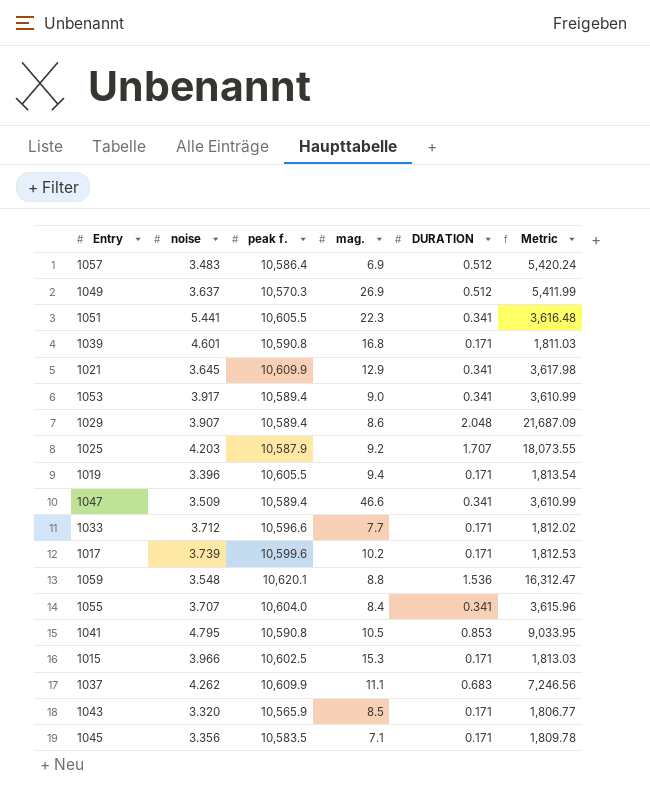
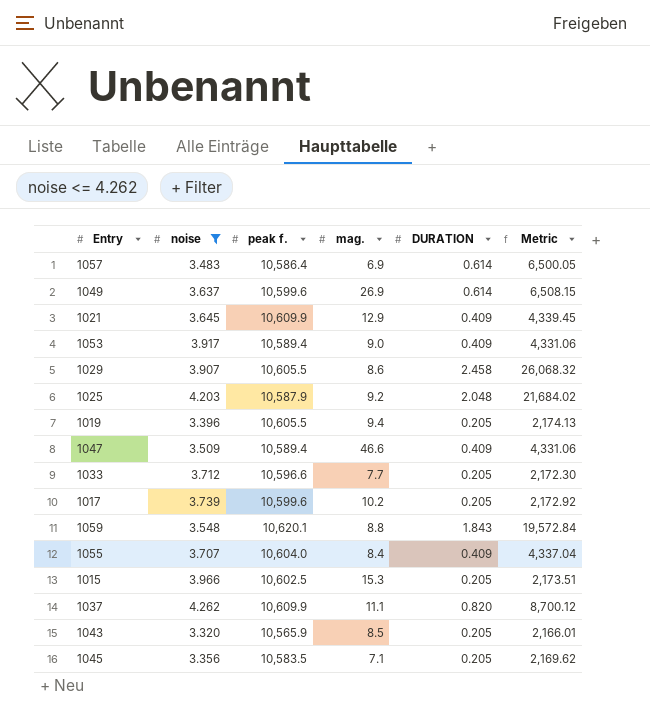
filter: none -> noise <= 4.262
1057 | DURATION: 0.512 -> 0.614
1057 | Metric: 5,420.24 -> 6,500.05
1049 | peak f.: 10,570.3 -> 10,599.6
1049 | DURATION: 0.512 -> 0.614
1049 | Metric: 5,411.99 -> 6,508.15
1021 | DURATION: 0.341 -> 0.409
1021 | Metric: 3,617.98 -> 4,339.45
1053 | DURATION: 0.341 -> 0.409
1053 | Metric: 3,610.99 -> 4,331.06
1029 | peak f.: 10,589.4 -> 10,605.5
1029 | DURATION: 2.048 -> 2.458
1029 | Metric: 21,687.09 -> 26,068.32
1025 | DURATION: 1.707 -> 2.048
1025 | Metric: 18,073.55 -> 21,684.02
1019 | DURATION: 0.171 -> 0.205
1019 | Metric: 1,813.54 -> 2,174.13
1047 | DURATION: 0.341 -> 0.409
1047 | Metric: 3,610.99 -> 4,331.06
1033 | DURATION: 0.171 -> 0.205
1033 | Metric: 1,812.02 -> 2,172.30
1017 | DURATION: 0.171 -> 0.205
1017 | Metric: 1,812.53 -> 2,172.92
1059 | DURATION: 1.536 -> 1.843
1059 | Metric: 16,312.47 -> 19,572.84
1055 | DURATION: 0.341 -> 0.409
1055 | Metric: 3,615.96 -> 4,337.04
1015 | DURATION: 0.171 -> 0.205
1015 | Metric: 1,813.03 -> 2,173.51
1037 | DURATION: 0.683 -> 0.820
1037 | Metric: 7,246.56 -> 8,700.12
1043 | DURATION: 0.171 -> 0.205
1043 | Metric: 1,806.77 -> 2,166.01
1045 | DURATION: 0.171 -> 0.205
1045 | Metric: 1,809.78 -> 2,169.62

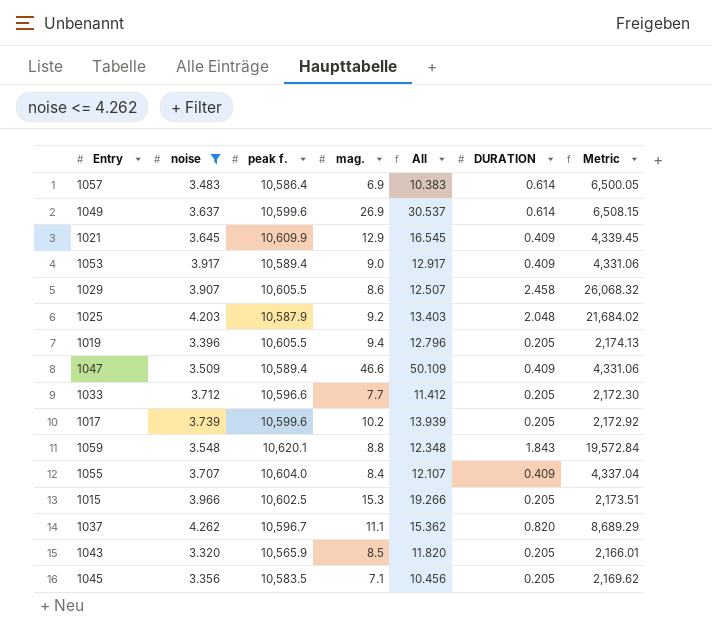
column All | formula: none -> [noise] + [mag.]
1037 | peak f.: 10,609.9 -> 10,596.7
1037 | Metric: 8,700.12 -> 8,689.29

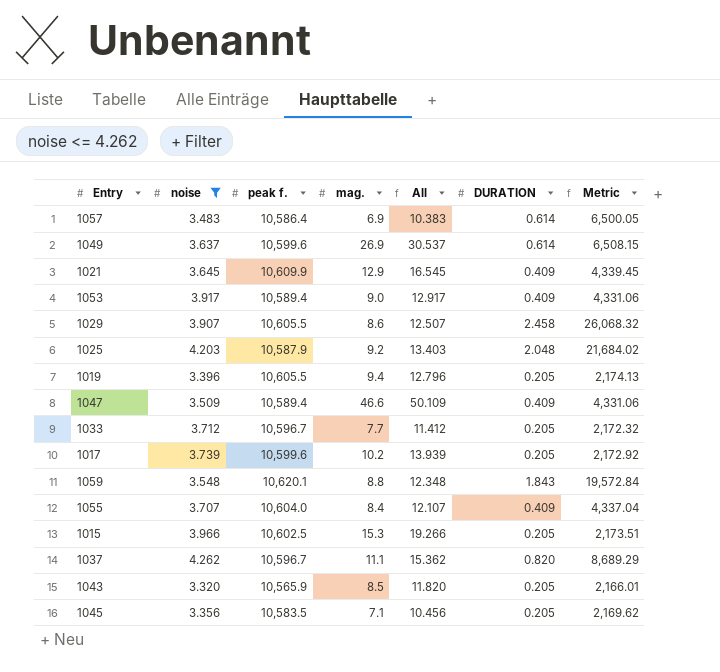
1033 | peak f.: 10,596.6 -> 10,596.7
1033 | Metric: 2,172.30 -> 2,172.32

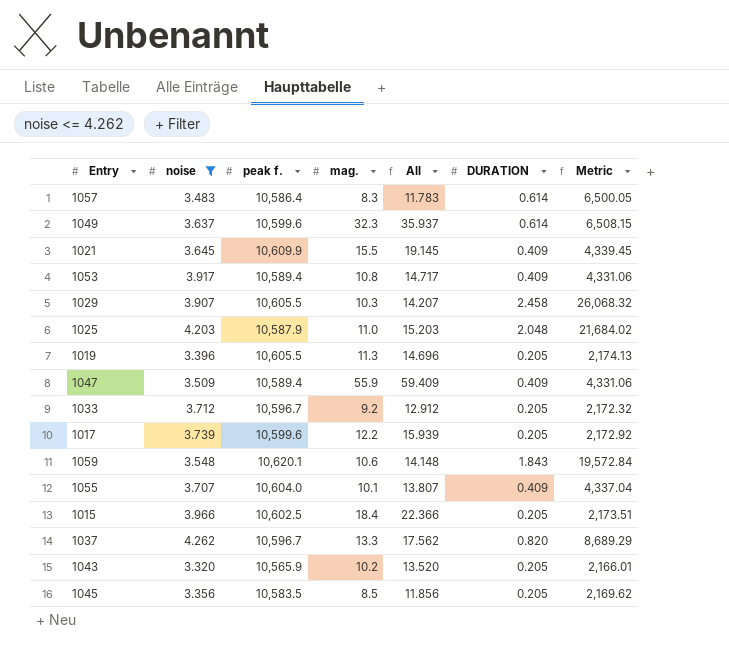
1057 | mag.: 6.9 -> 8.3
1057 | All: 10.383 -> 11.783
1049 | mag.: 26.9 -> 32.3
1049 | All: 30.537 -> 35.937
1021 | mag.: 12.9 -> 15.5
1021 | All: 16.545 -> 19.145
1053 | mag.: 9.0 -> 10.8
1053 | All: 12.917 -> 14.717
1029 | mag.: 8.6 -> 10.3
1029 | All: 12.507 -> 14.207
1025 | mag.: 9.2 -> 11.0
1025 | All: 13.403 -> 15.203
1019 | mag.: 9.4 -> 11.3
1019 | All: 12.796 -> 14.696
1047 | mag.: 46.6 -> 55.9
1047 | All: 50.109 -> 59.409
1033 | mag.: 7.7 -> 9.2
1033 | All: 11.412 -> 12.912
1017 | mag.: 10.2 -> 12.2
1017 | All: 13.939 -> 15.939
1059 | mag.: 8.8 -> 10.6
1059 | All: 12.348 -> 14.148
1055 | mag.: 8.4 -> 10.1
1055 | All: 12.107 -> 13.807
1015 | mag.: 15.3 -> 18.4
1015 | All: 19.266 -> 22.366
1037 | mag.: 11.1 -> 13.3
1037 | All: 15.362 -> 17.562
1043 | mag.: 8.5 -> 10.2
1043 | All: 11.820 -> 13.520
1045 | mag.: 7.1 -> 8.5
1045 | All: 10.456 -> 11.856

